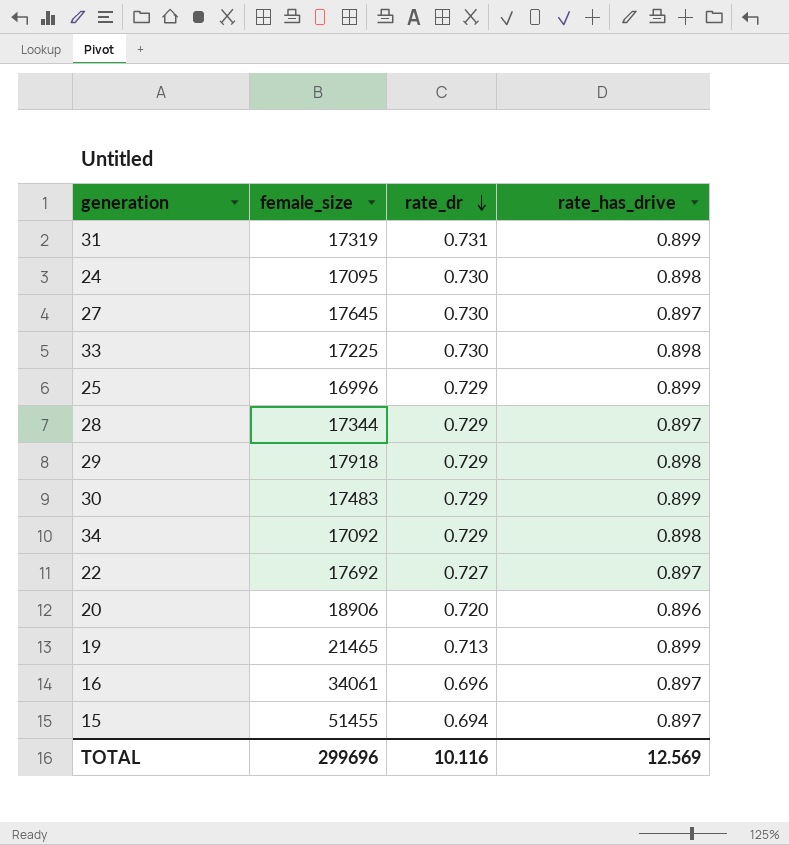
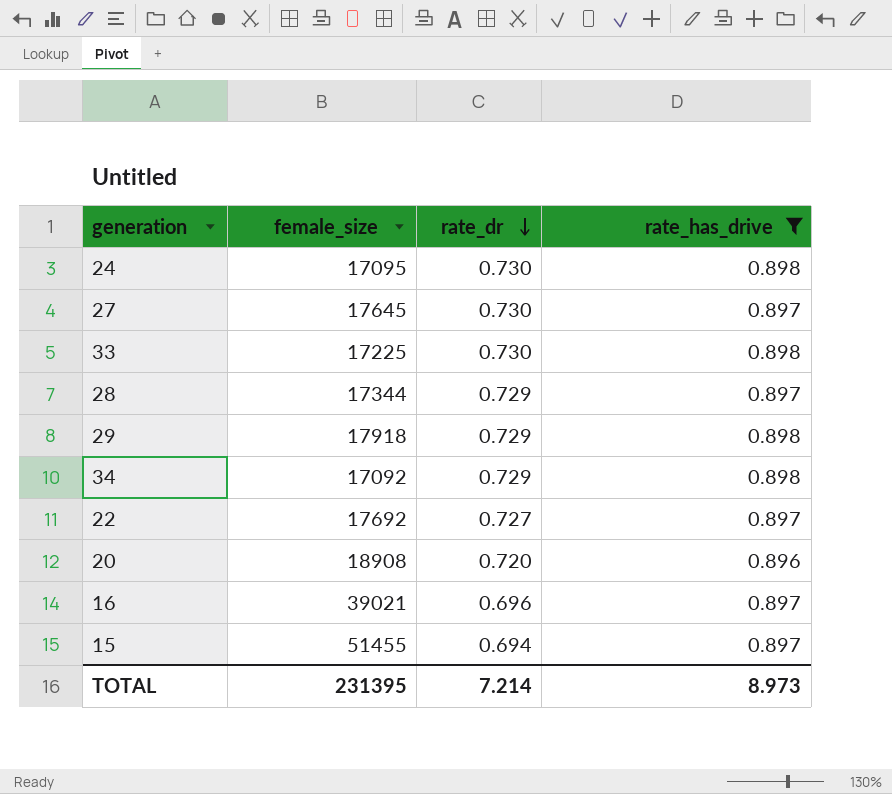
filter: none -> rate_has_drive != 0.899
20 | female_size: 18906 -> 18908
16 | female_size: 34061 -> 39021
TOTAL | female_size: 299696 -> 231395
TOTAL | rate_dr: 10.116 -> 7.214
TOTAL | rate_has_drive: 12.569 -> 8.973

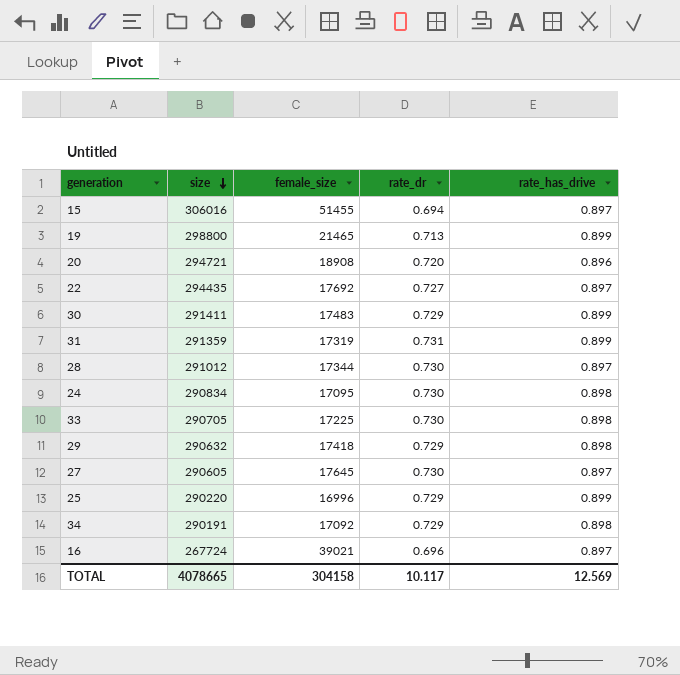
filter: rate_has_drive != 0.899 -> none
row order: rate_dr descending -> size descending
column size | position: none -> 2
28 | rate_dr: 0.729 -> 0.730
29 | female_size: 17918 -> 17418
TOTAL | female_size: 231395 -> 304158
TOTAL | rate_dr: 7.214 -> 10.117
TOTAL | rate_has_drive: 8.973 -> 12.569

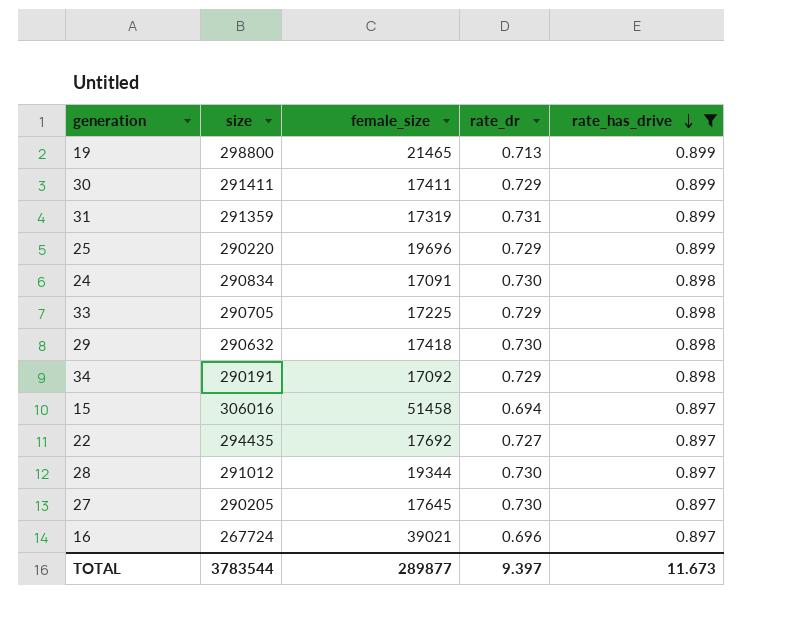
filter: none -> rate_has_drive != 0.896
row order: size descending -> rate_has_drive descending
30 | female_size: 17483 -> 17411
25 | female_size: 16996 -> 19696
24 | female_size: 17095 -> 17091
33 | rate_dr: 0.730 -> 0.729
29 | rate_dr: 0.729 -> 0.730
15 | female_size: 51455 -> 51458
28 | female_size: 17344 -> 19344
27 | size: 290605 -> 290205
TOTAL | size: 4078665 -> 3783544
TOTAL | female_size: 304158 -> 289877
TOTAL | rate_dr: 10.117 -> 9.397
TOTAL | rate_has_drive: 12.569 -> 11.673

